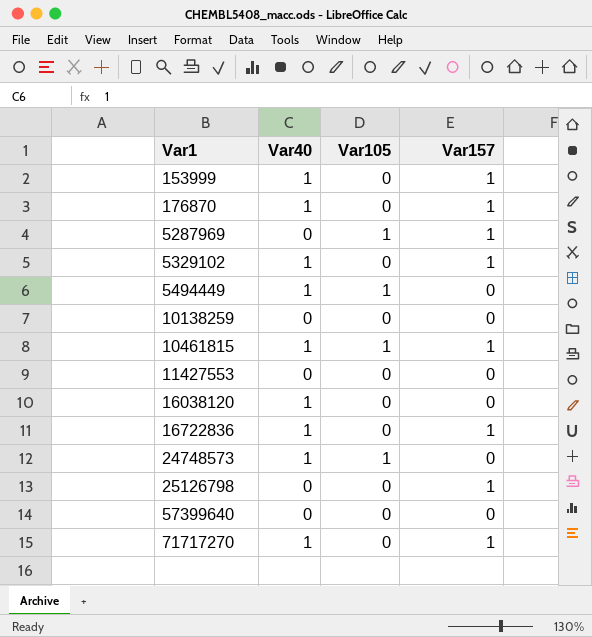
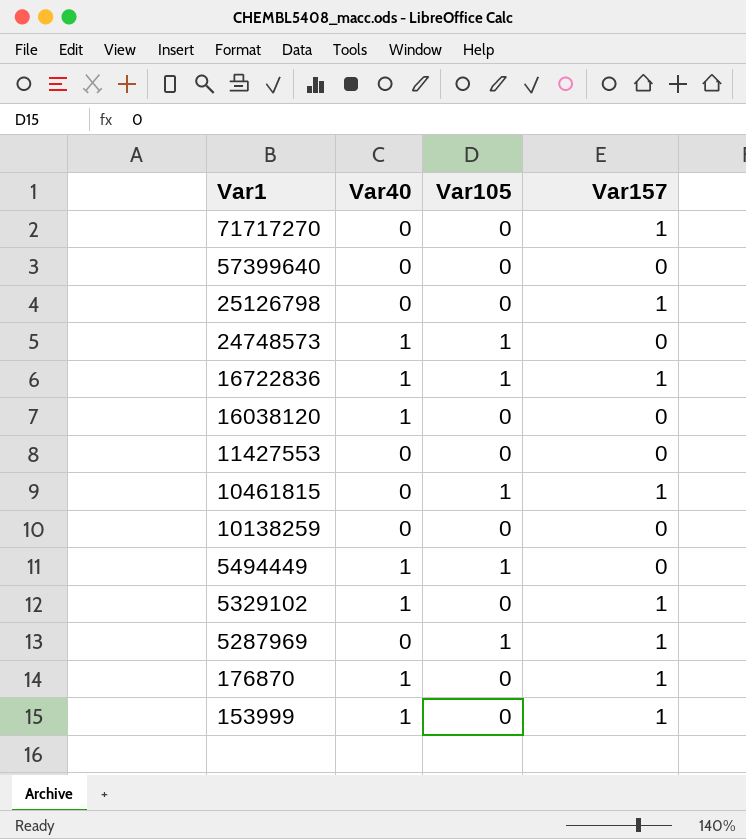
row order: Var1 ascending -> Var1 descending
71717270 | Var40: 1 -> 0
16722836 | Var105: 0 -> 1
10461815 | Var40: 1 -> 0

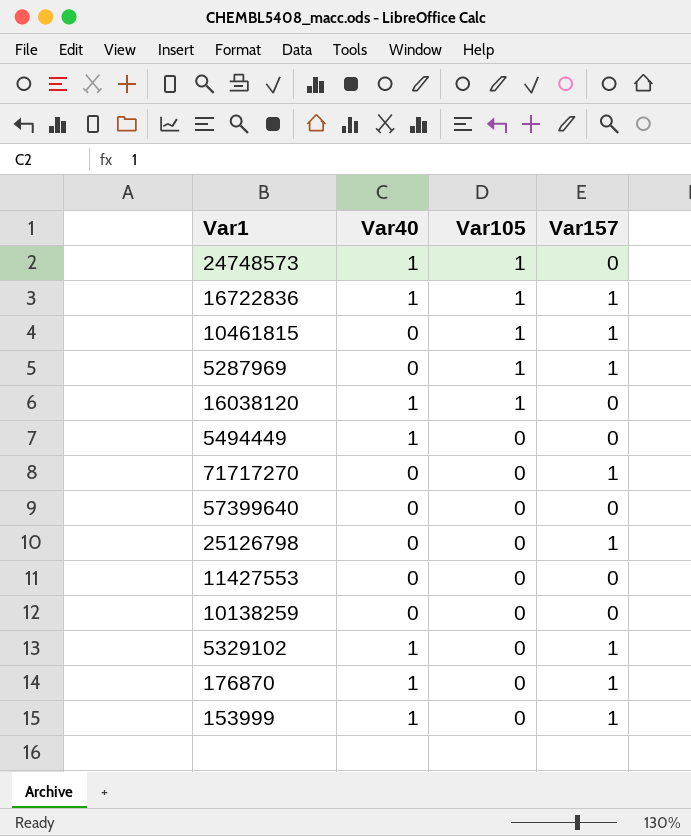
row order: Var1 descending -> Var105 descending
16038120 | Var105: 0 -> 1
5494449 | Var105: 1 -> 0

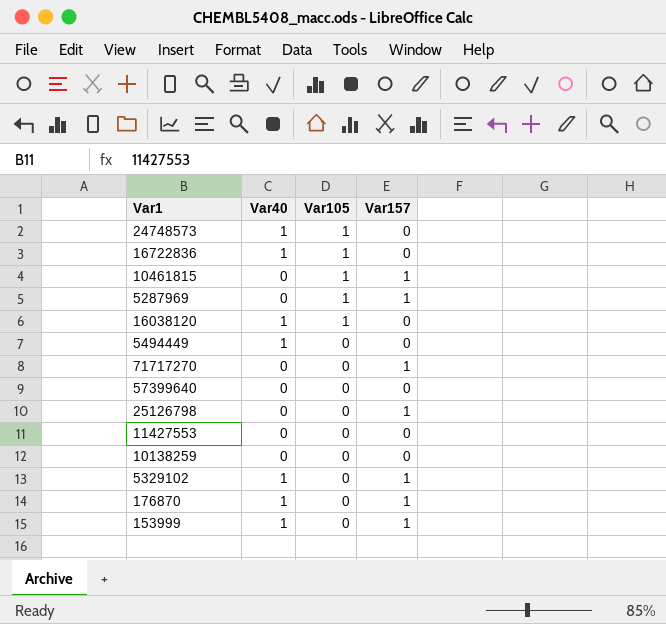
16722836 | Var157: 1 -> 0

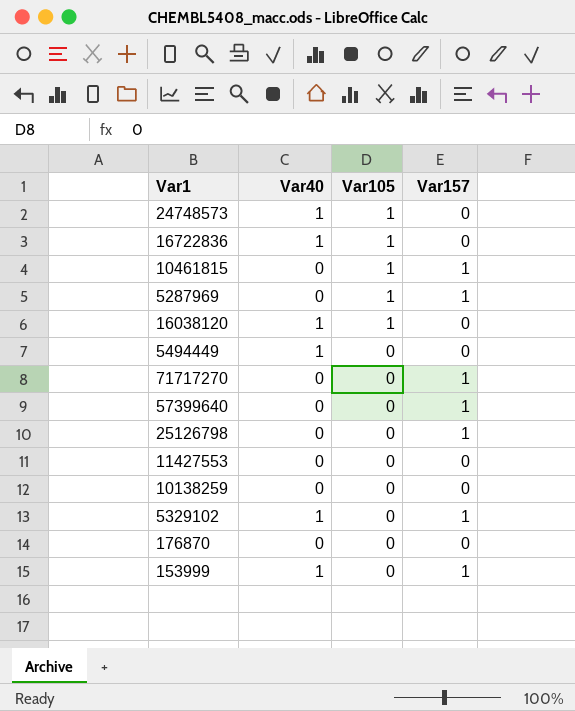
57399640 | Var157: 0 -> 1
176870 | Var40: 1 -> 0
176870 | Var157: 1 -> 0

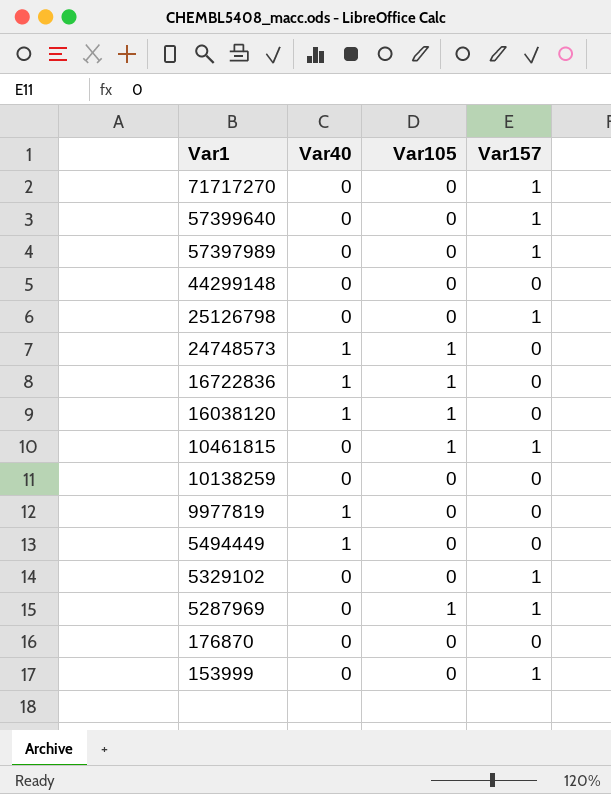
row order: Var105 descending -> Var1 descending
row 11427553: 0 | 0 | 0 -> none
row 57397989: none -> 0 | 0 | 1
row 44299148: none -> 0 | 0 | 0
row 9977819: none -> 1 | 0 | 0
5329102 | Var40: 1 -> 0
153999 | Var40: 1 -> 0

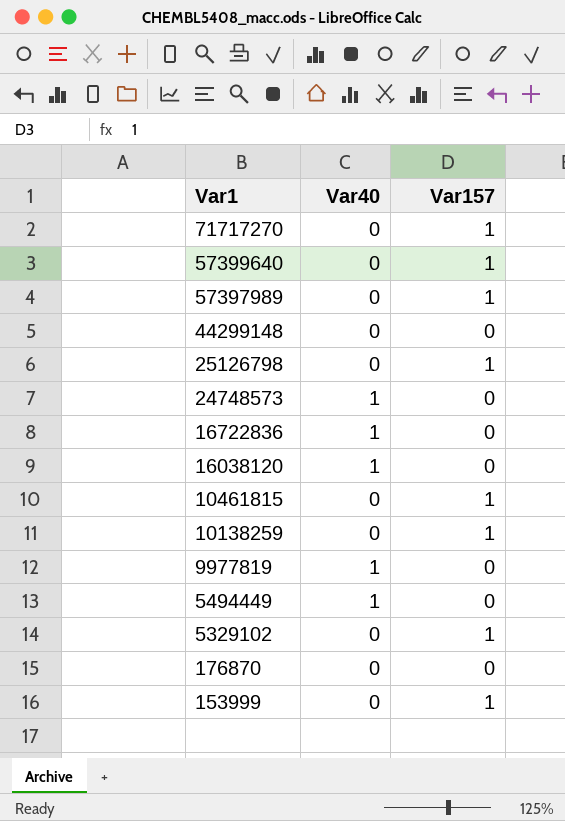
column Var105 | position: 3 -> none
row 5287969: 0 | 1 | 1 -> none
10138259 | Var157: 0 -> 1

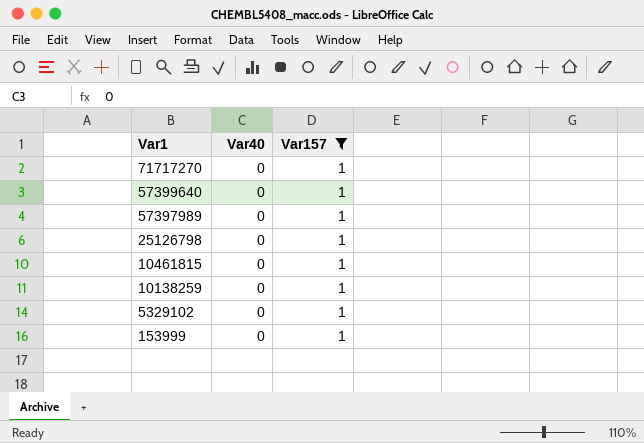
filter: none -> Var157 = 1

